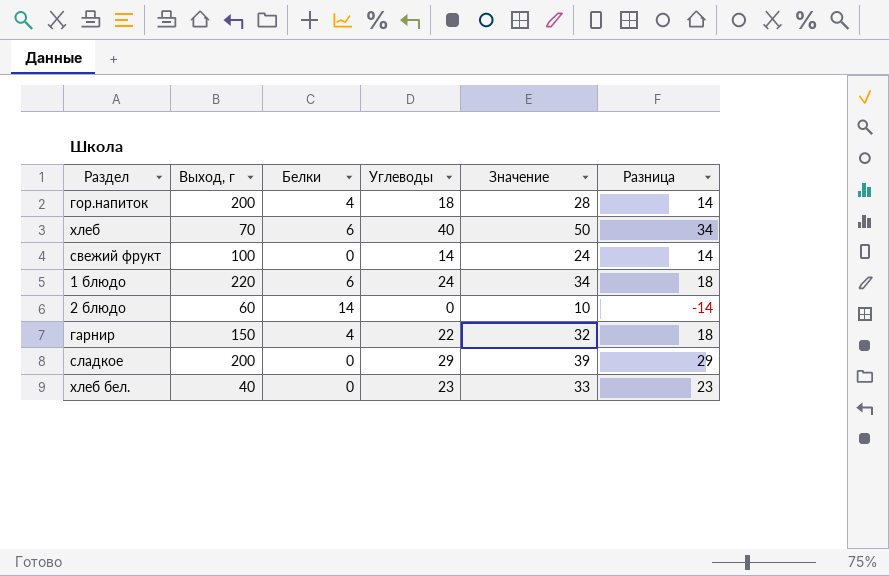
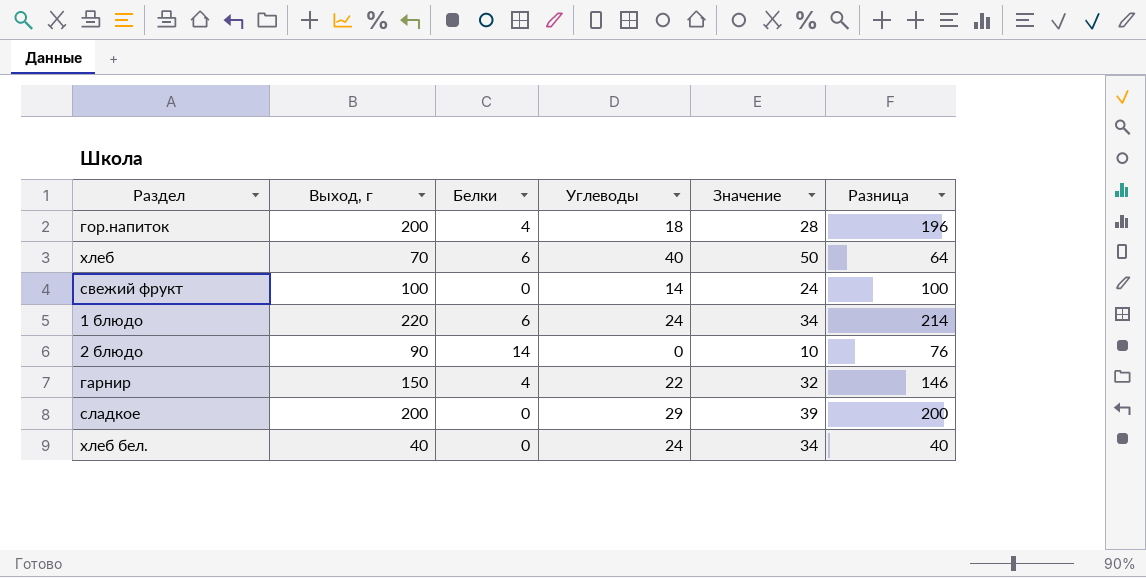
column Разница | formula: [Углеводы] - [Белки] -> [Выход, г] - [Белки]
2 блюдо | Выход, г: 60 -> 90
хлеб бел. | Углеводы: 23 -> 24
хлеб бел. | Значение: 33 -> 34

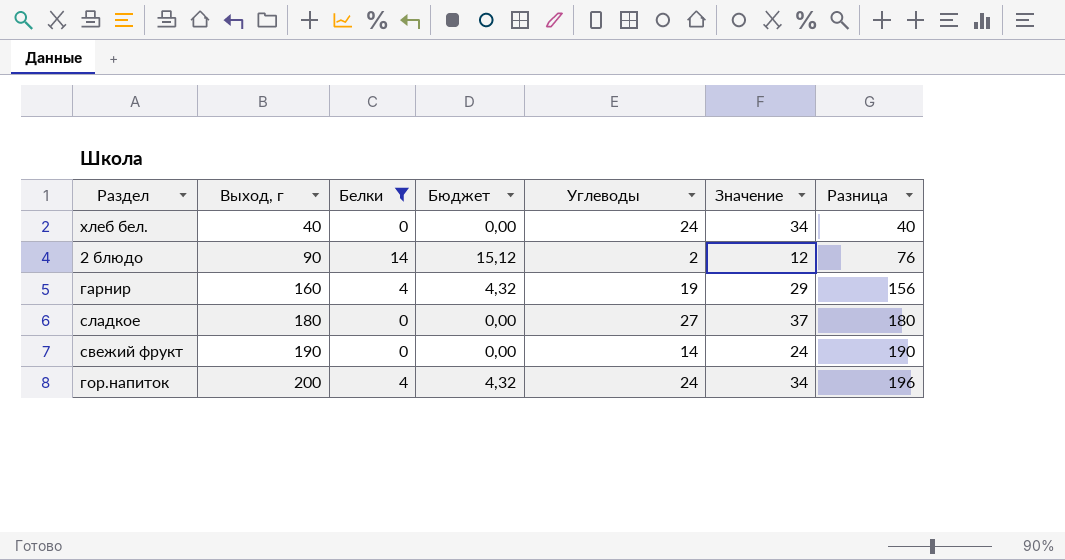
filter: none -> Белки != 6
row order: none -> Выход, г ascending
column Бюджет | formula: none -> [Белки] * 1,08
2 блюдо | Углеводы: 0 -> 2
2 блюдо | Значение: 10 -> 12
гарнир | Выход, г: 150 -> 160
гарнир | Углеводы: 22 -> 19
гарнир | Значение: 32 -> 29
гарнир | Разница: 146 -> 156
сладкое | Выход, г: 200 -> 180
сладкое | Углеводы: 29 -> 27
сладкое | Значение: 39 -> 37
сладкое | Разница: 200 -> 180
свежий фрукт | Выход, г: 100 -> 190
свежий фрукт | Разница: 100 -> 190
гор.напиток | Углеводы: 18 -> 24
гор.напиток | Значение: 28 -> 34

